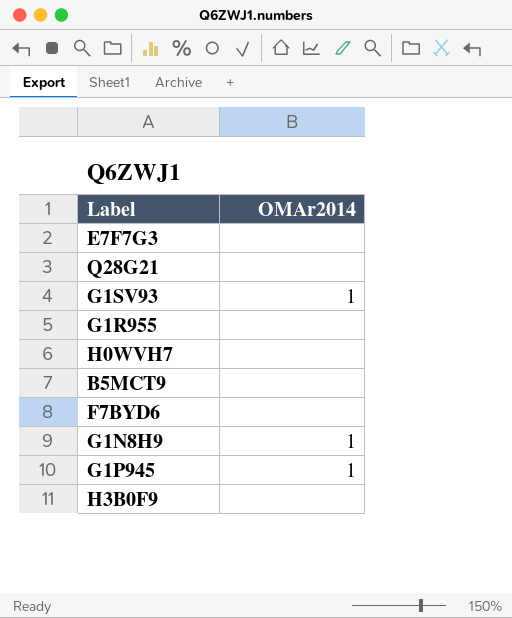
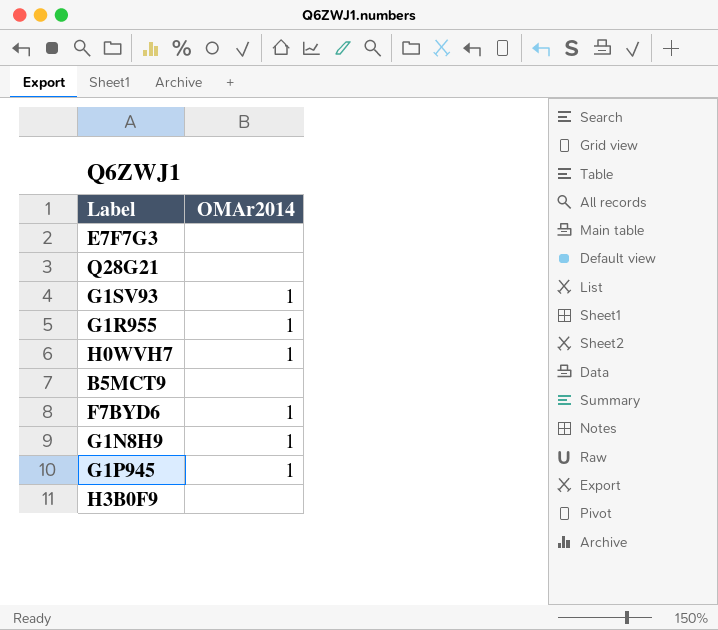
G1R955 | OMAr2014: none -> 1
H0WVH7 | OMAr2014: none -> 1
F7BYD6 | OMAr2014: none -> 1

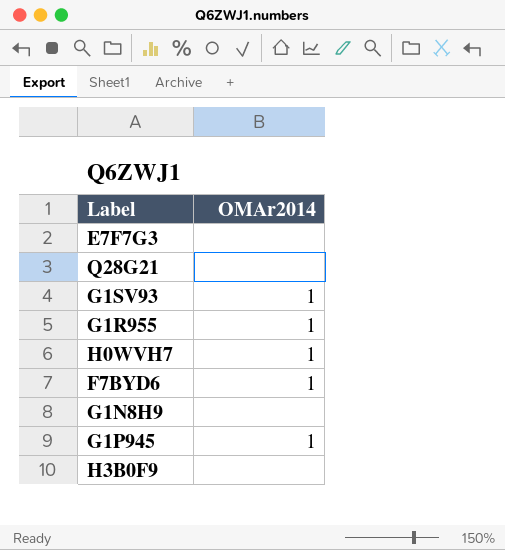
row B5MCT9: none -> none
G1N8H9 | OMAr2014: 1 -> none

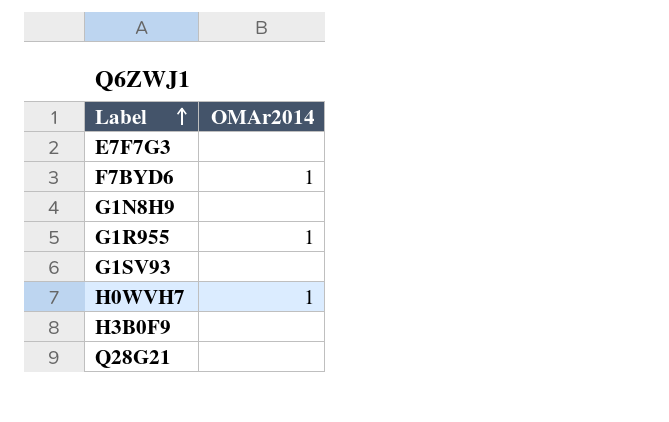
row order: none -> Label ascending
row G1P945: 1 -> none
G1SV93 | OMAr2014: 1 -> none

